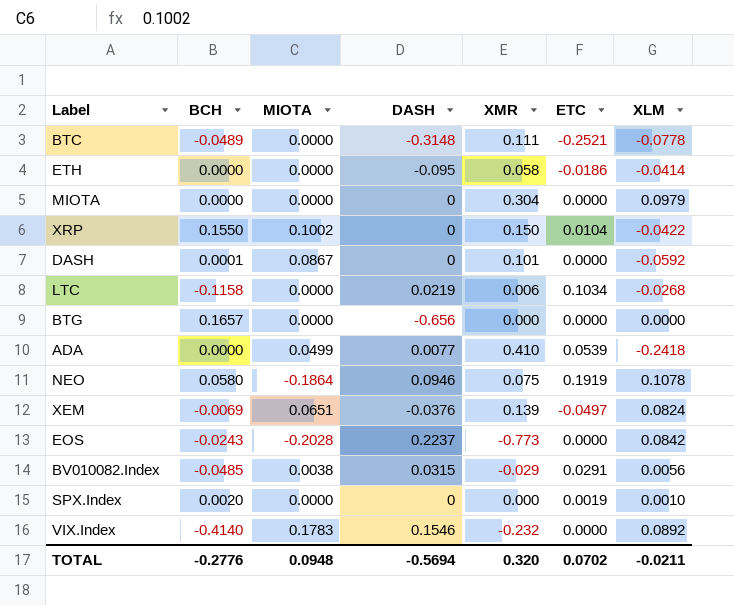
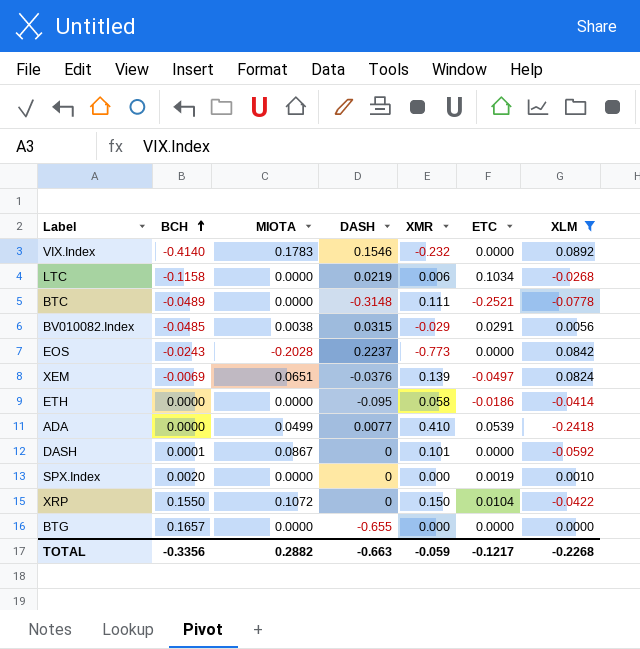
filter: none -> XLM <= 0.0892
row order: none -> BCH ascending
XRP | MIOTA: 0.1002 -> 0.1072
BTG | DASH: -0.656 -> -0.655
TOTAL | BCH: -0.2776 -> -0.3356
TOTAL | MIOTA: 0.0948 -> 0.2882
TOTAL | DASH: -0.5694 -> -0.663
TOTAL | XMR: 0.320 -> -0.059
TOTAL | ETC: 0.0702 -> -0.1217
TOTAL | XLM: -0.0211 -> -0.2268

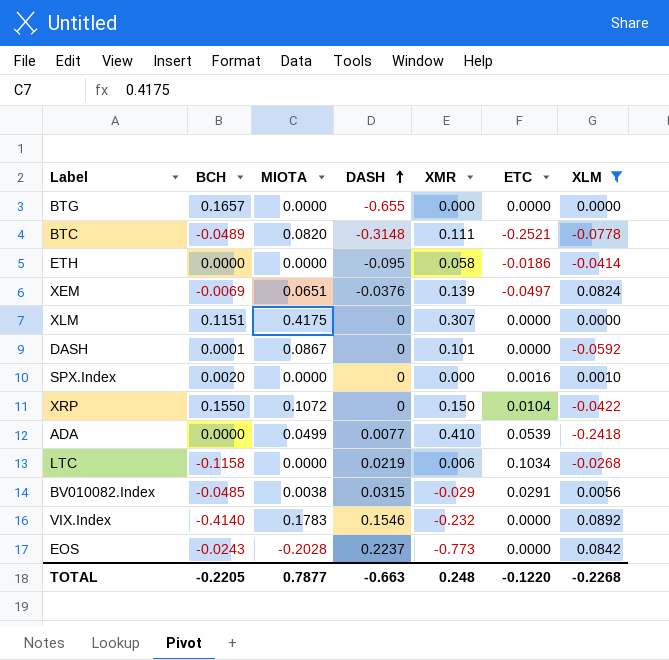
row order: BCH ascending -> DASH ascending
BTC | MIOTA: 0.0000 -> 0.0820
row XLM: none -> 0.1151 | 0.4175 | 0 | 0.307 | 0.0000 | 0.0000
SPX.Index | ETC: 0.0019 -> 0.0016
TOTAL | BCH: -0.3356 -> -0.2205
TOTAL | MIOTA: 0.2882 -> 0.7877
TOTAL | XMR: -0.059 -> 0.248
TOTAL | ETC: -0.1217 -> -0.1220

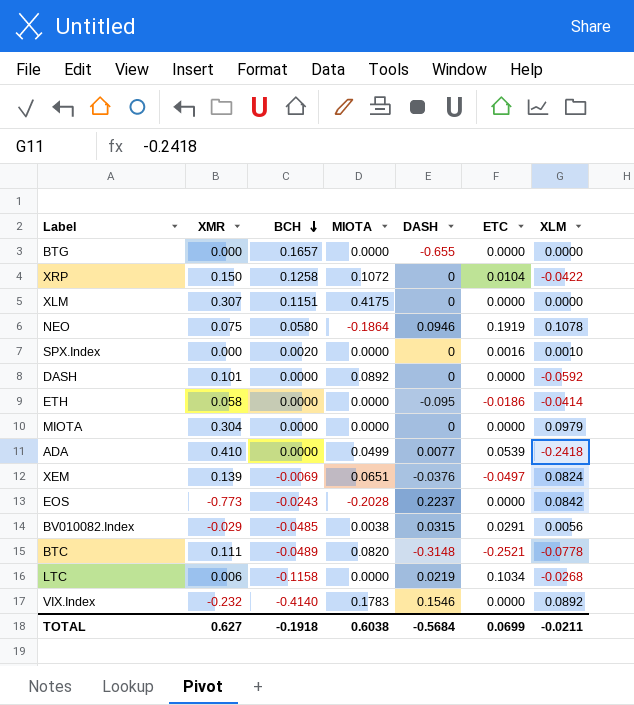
filter: XLM <= 0.0892 -> none
row order: DASH ascending -> BCH descending
column XMR | position: 5 -> 2
XRP | BCH: 0.1550 -> 0.1258
DASH | BCH: 0.0001 -> 0.0000
DASH | MIOTA: 0.0867 -> 0.0892
TOTAL | XMR: 0.248 -> 0.627
TOTAL | BCH: -0.2205 -> -0.1918
TOTAL | MIOTA: 0.7877 -> 0.6038
TOTAL | DASH: -0.663 -> -0.5684
TOTAL | ETC: -0.1220 -> 0.0699
TOTAL | XLM: -0.2268 -> -0.0211

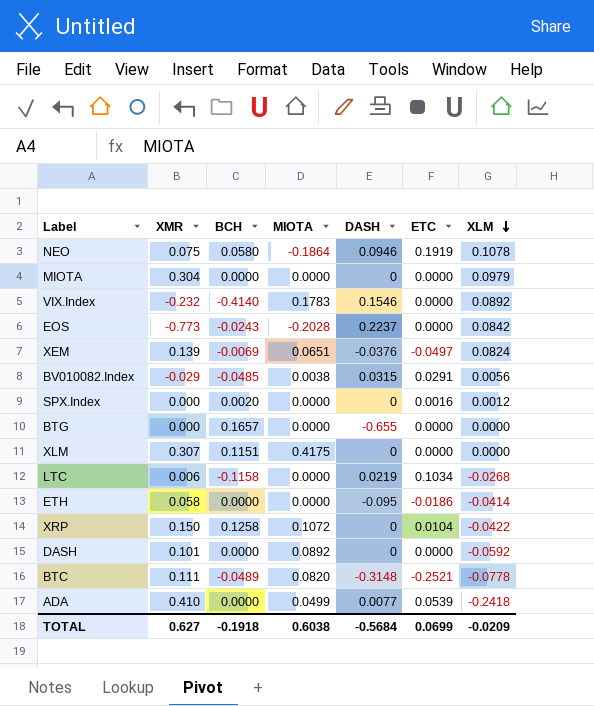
row order: BCH descending -> XLM descending
SPX.Index | XLM: 0.0010 -> 0.0012
TOTAL | XLM: -0.0211 -> -0.0209

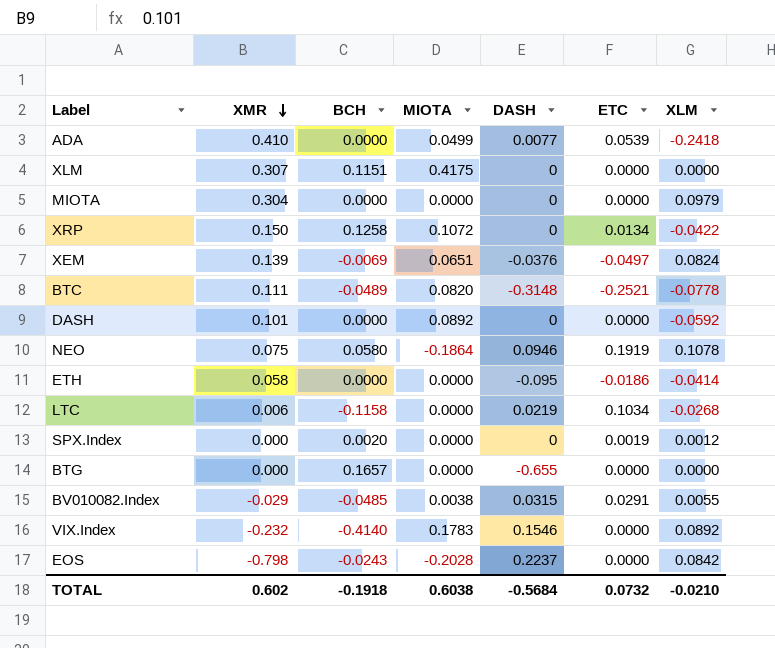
row order: XLM descending -> XMR descending
XRP | ETC: 0.0104 -> 0.0134
SPX.Index | ETC: 0.0016 -> 0.0019
BV010082.Index | XLM: 0.0056 -> 0.0055
EOS | XMR: -0.773 -> -0.798
TOTAL | XMR: 0.627 -> 0.602
TOTAL | ETC: 0.0699 -> 0.0732
TOTAL | XLM: -0.0209 -> -0.0210

